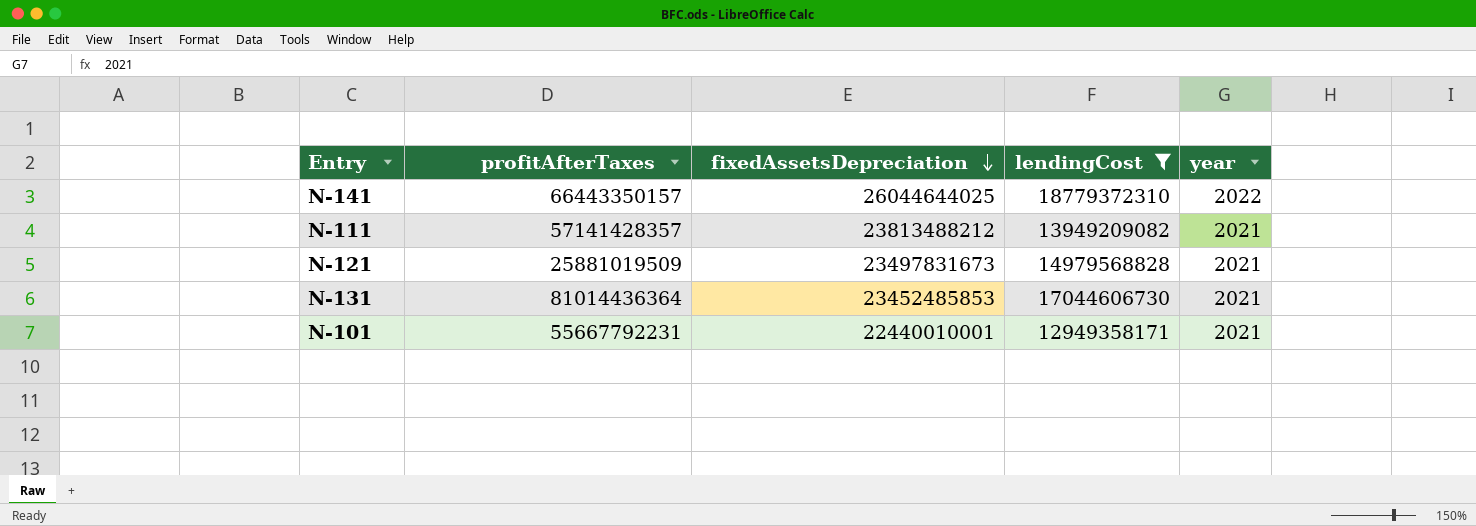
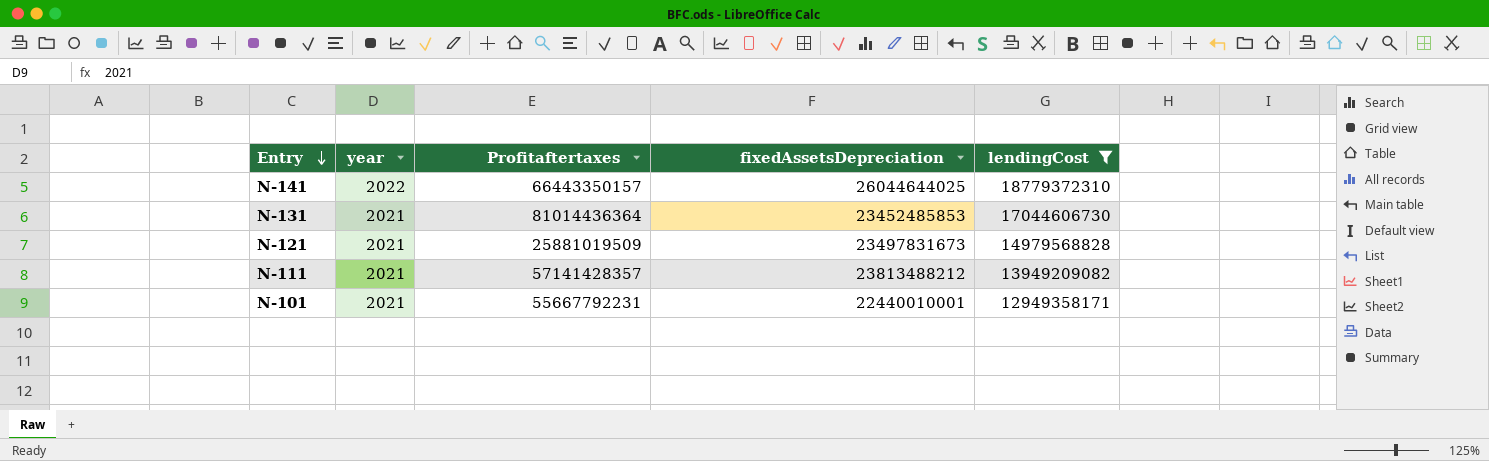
row order: fixedAssetsDepreciation descending -> Entry descending
column year | position: 5 -> 2
column name: profitAfterTaxes -> Profitaftertaxes

